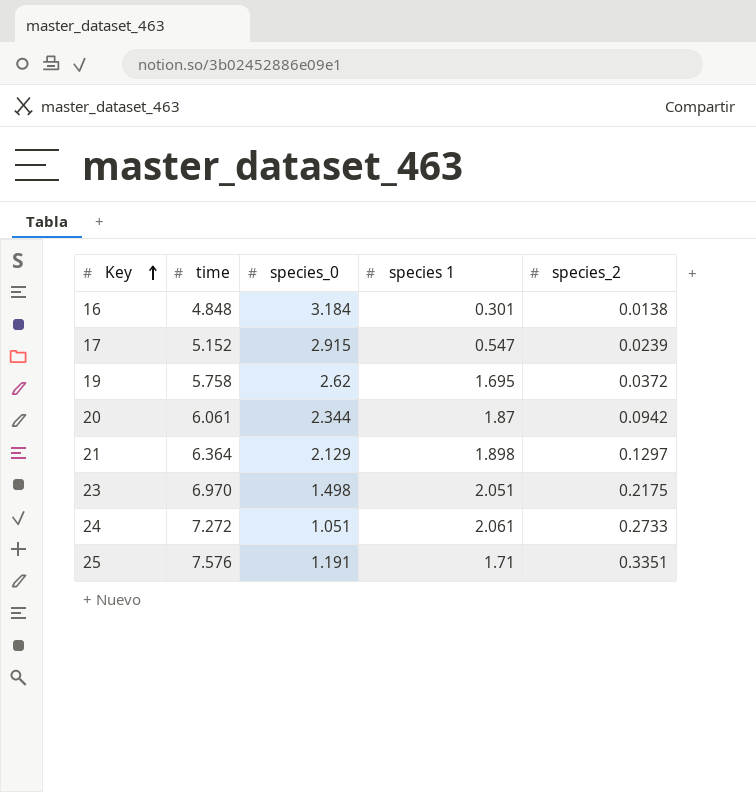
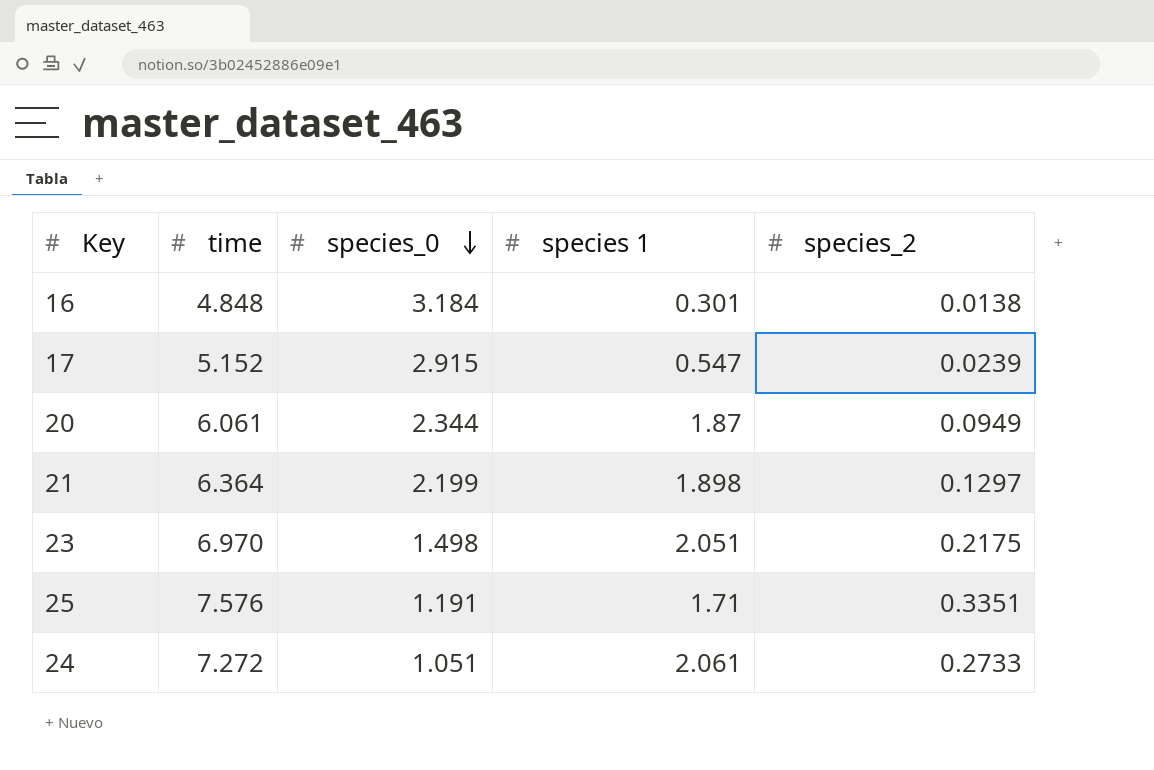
row order: Key ascending -> species_0 descending
row 19: 5.758 | 2.62 | 1.695 | 0.0372 -> none
20 | species_2: 0.0942 -> 0.0949
21 | species_0: 2.129 -> 2.199

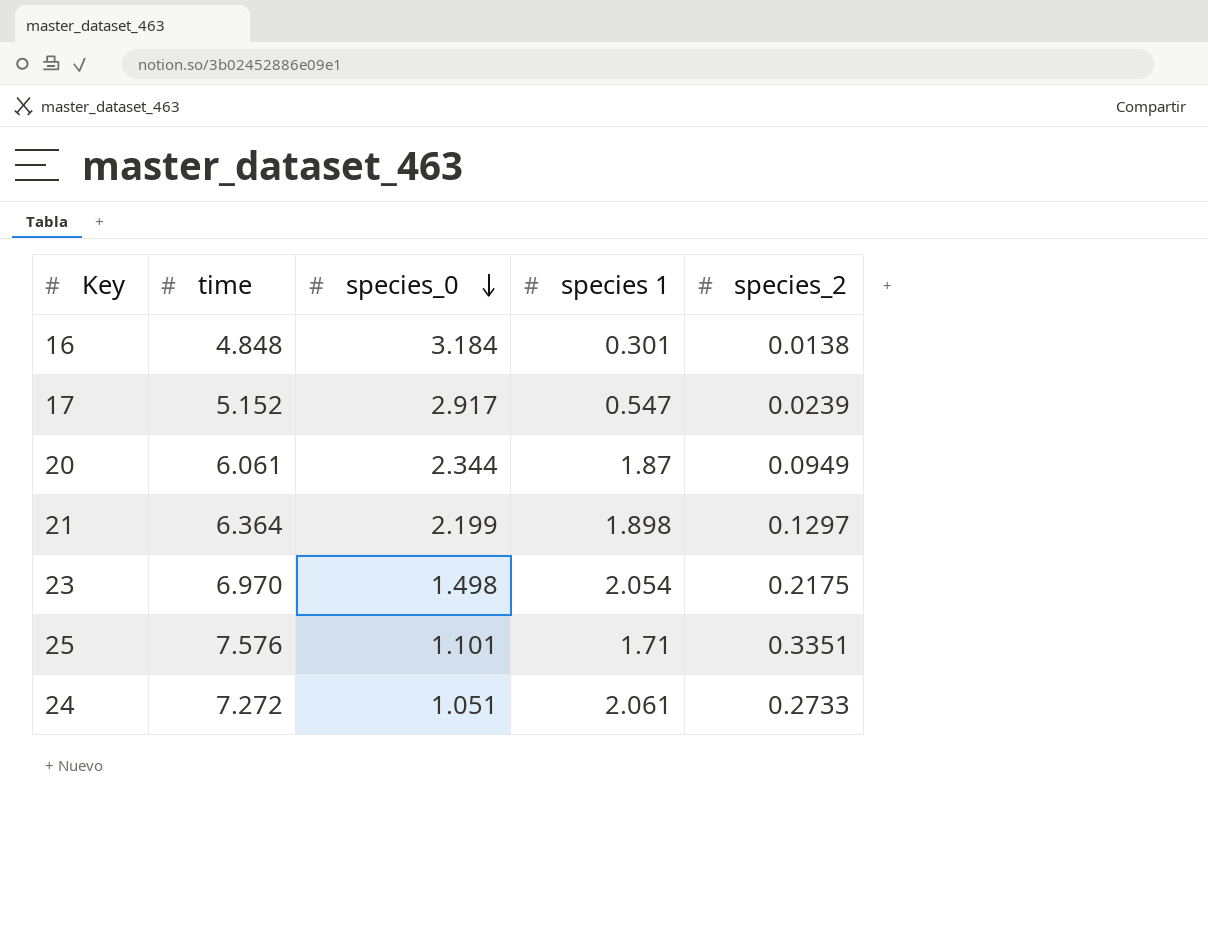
17 | species_0: 2.915 -> 2.917
23 | species 1: 2.051 -> 2.054
25 | species_0: 1.191 -> 1.101

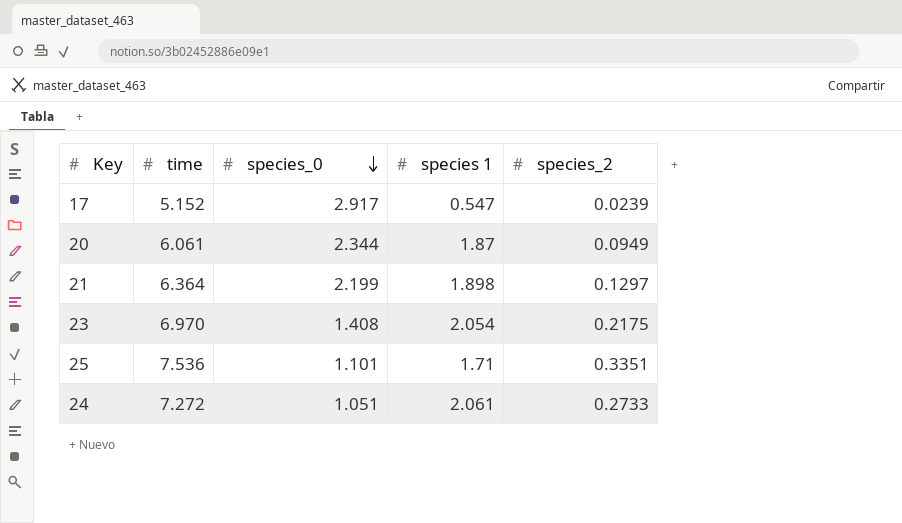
row 16: 4.848 | 3.184 | 0.301 | 0.0138 -> none
23 | species_0: 1.498 -> 1.408
25 | time: 7.576 -> 7.536

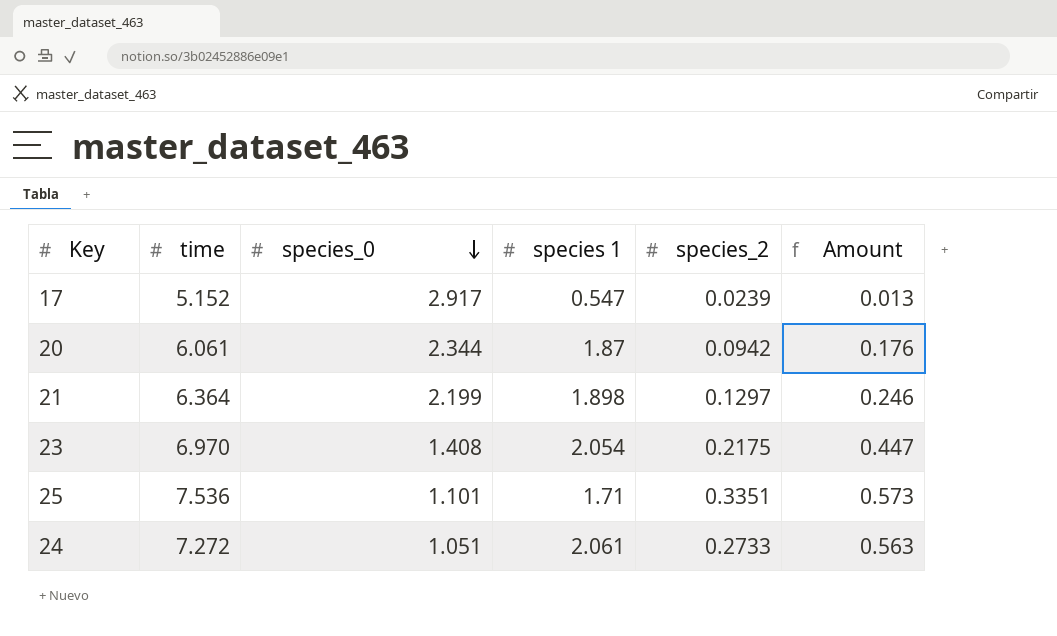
column Amount | formula: none -> [species 1] * [species_2]
20 | species_2: 0.0949 -> 0.0942

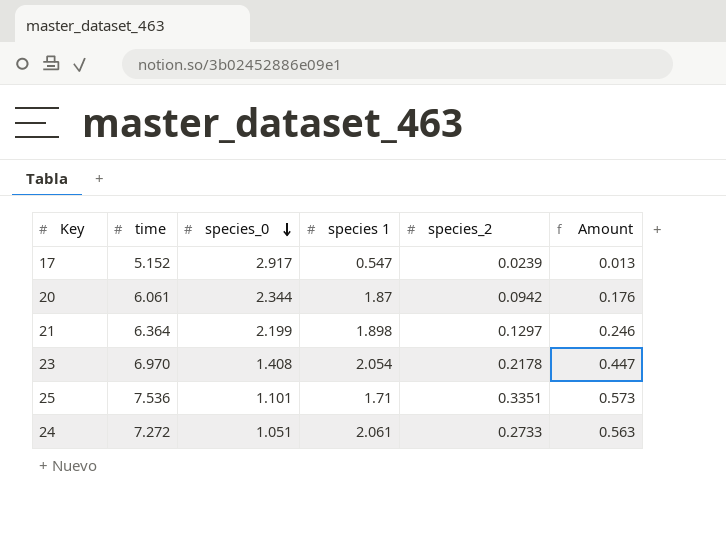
23 | species_2: 0.2175 -> 0.2178

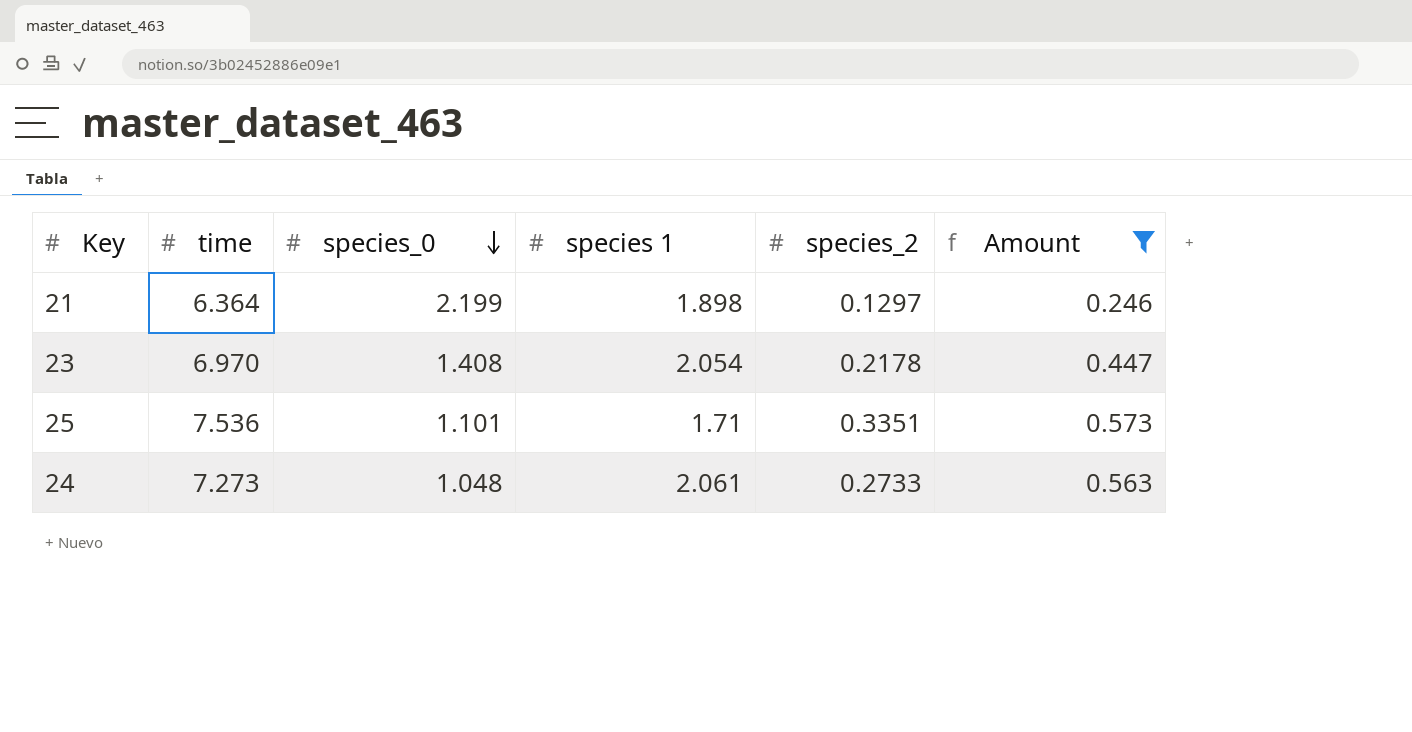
filter: none -> Amount >= 0.246
24 | time: 7.272 -> 7.273
24 | species_0: 1.051 -> 1.048

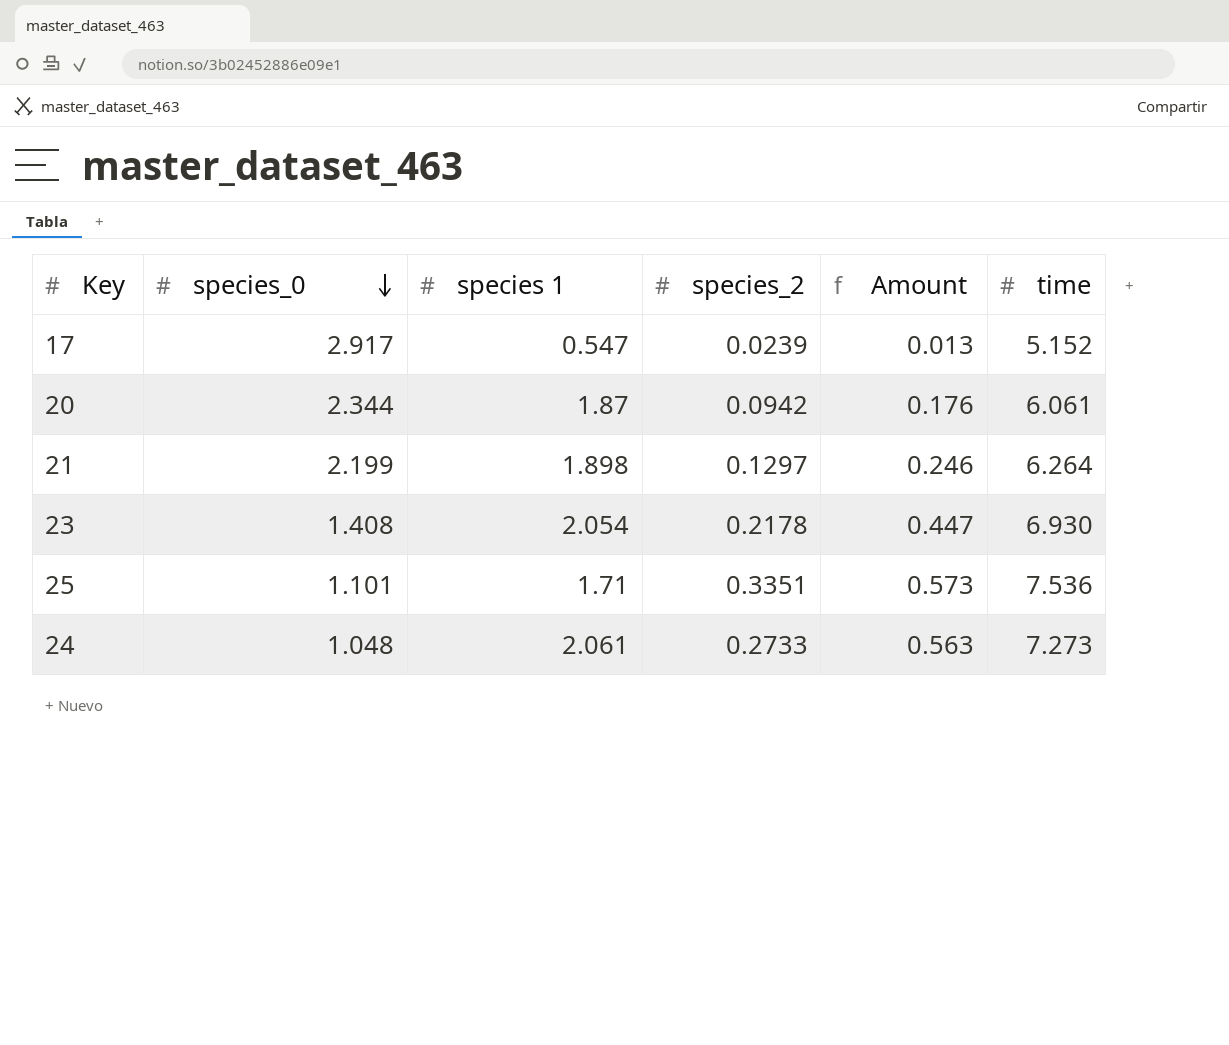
filter: Amount >= 0.246 -> none
column time | position: 2 -> 6
21 | time: 6.364 -> 6.264
23 | time: 6.970 -> 6.930

